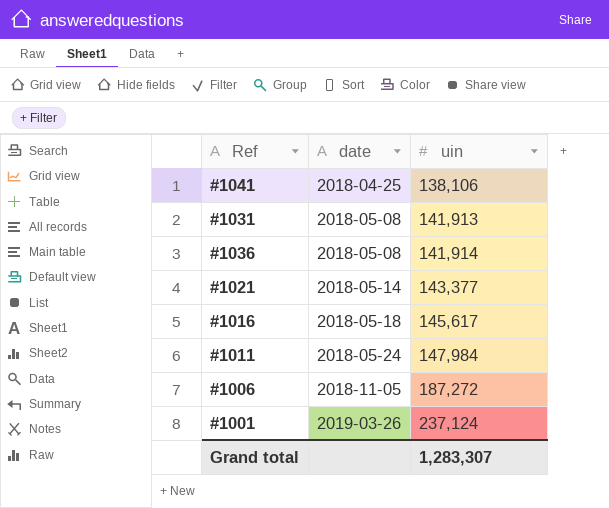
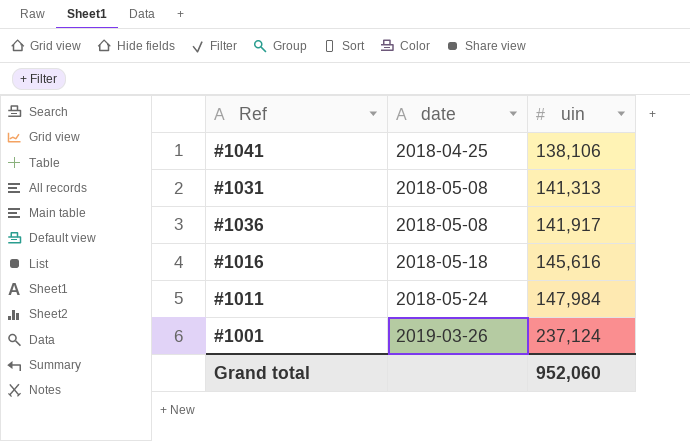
row #1021: 2018-05-14 | 143,377 -> none
row #1006: 2018-11-05 | 187,272 -> none
#1031 | uin: 141,913 -> 141,313
#1036 | uin: 141,914 -> 141,917
#1016 | uin: 145,617 -> 145,616
Grand total | uin: 1,283,307 -> 952,060

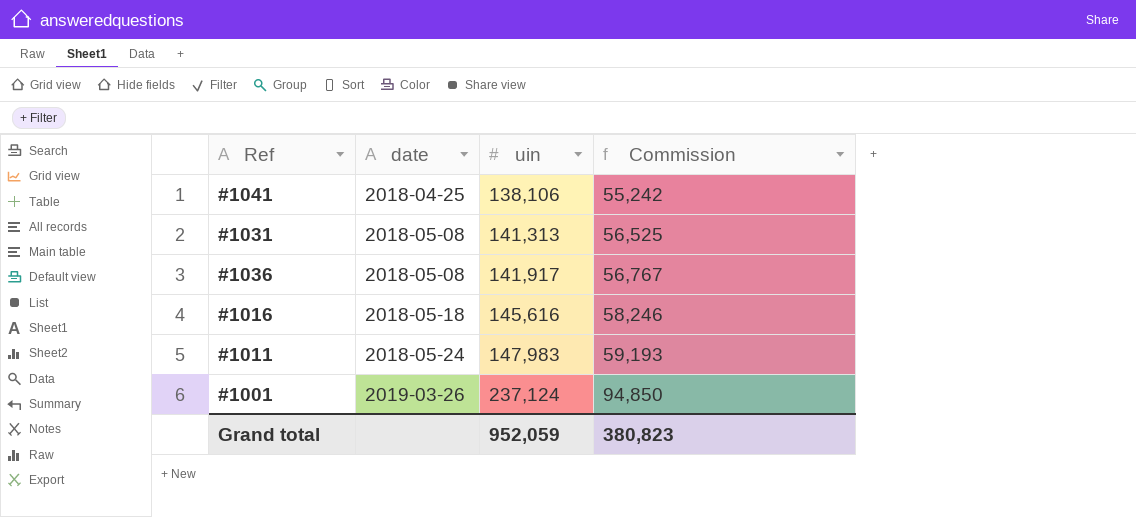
column Commission | formula: none -> [uin] * 0.4
#1011 | uin: 147,984 -> 147,983
Grand total | uin: 952,060 -> 952,059

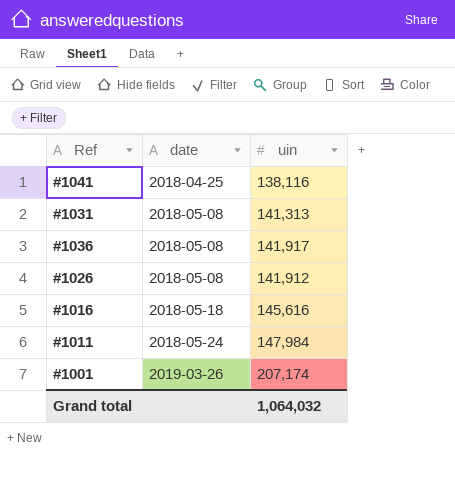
column Commission | formula: [uin] * 0.4 -> none
#1041 | uin: 138,106 -> 138,116
row #1026: none -> 2018-05-08 | 141,912
#1011 | uin: 147,983 -> 147,984
#1001 | uin: 237,124 -> 207,174
Grand total | uin: 952,059 -> 1,064,032

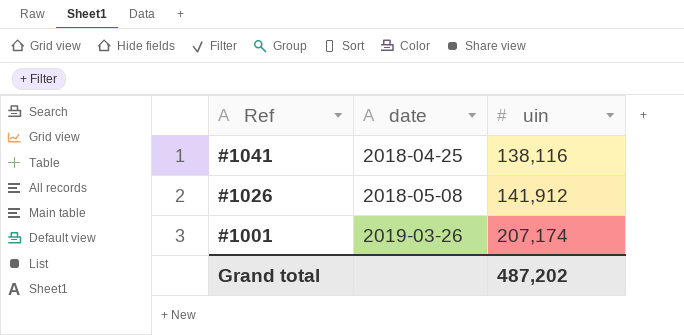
row #1031: 2018-05-08 | 141,313 -> none
row #1036: 2018-05-08 | 141,917 -> none
row #1016: 2018-05-18 | 145,616 -> none
row #1011: 2018-05-24 | 147,984 -> none
Grand total | uin: 1,064,032 -> 487,202

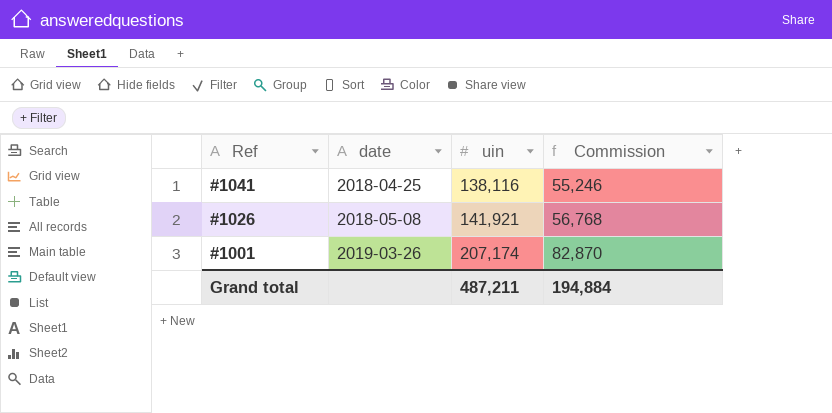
column Commission | formula: none -> [uin] * 0.4
#1026 | uin: 141,912 -> 141,921
Grand total | uin: 487,202 -> 487,211

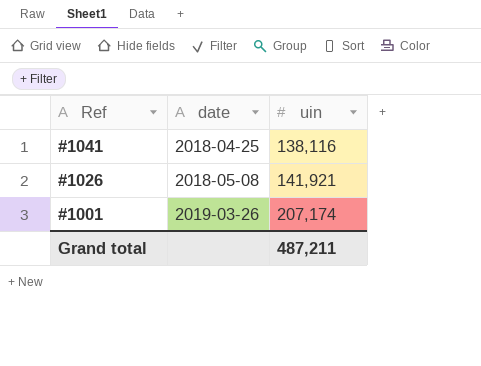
column Commission | formula: [uin] * 0.4 -> none

